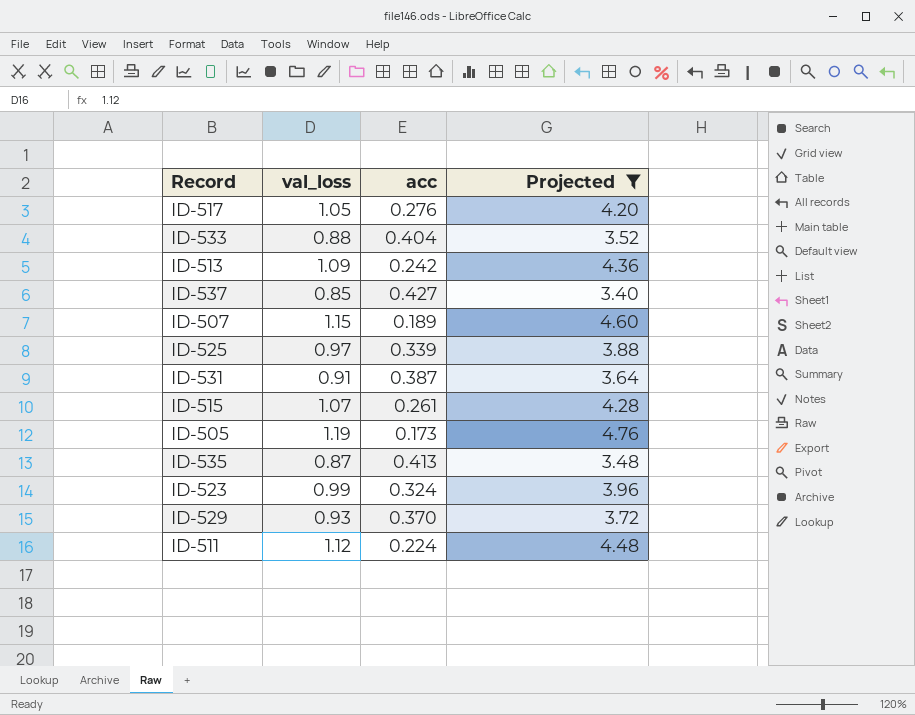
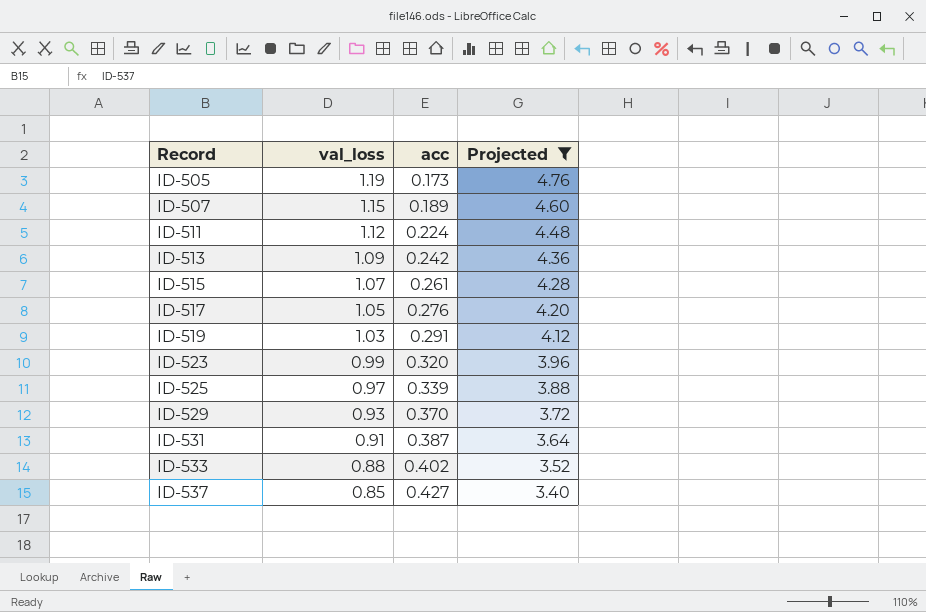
row order: none -> Record ascending
row ID-535: 0.87 | 0.413 | 3.48 -> none
row ID-519: none -> 1.03 | 0.291 | 4.12
ID-523 | acc: 0.324 -> 0.320
ID-533 | acc: 0.404 -> 0.402

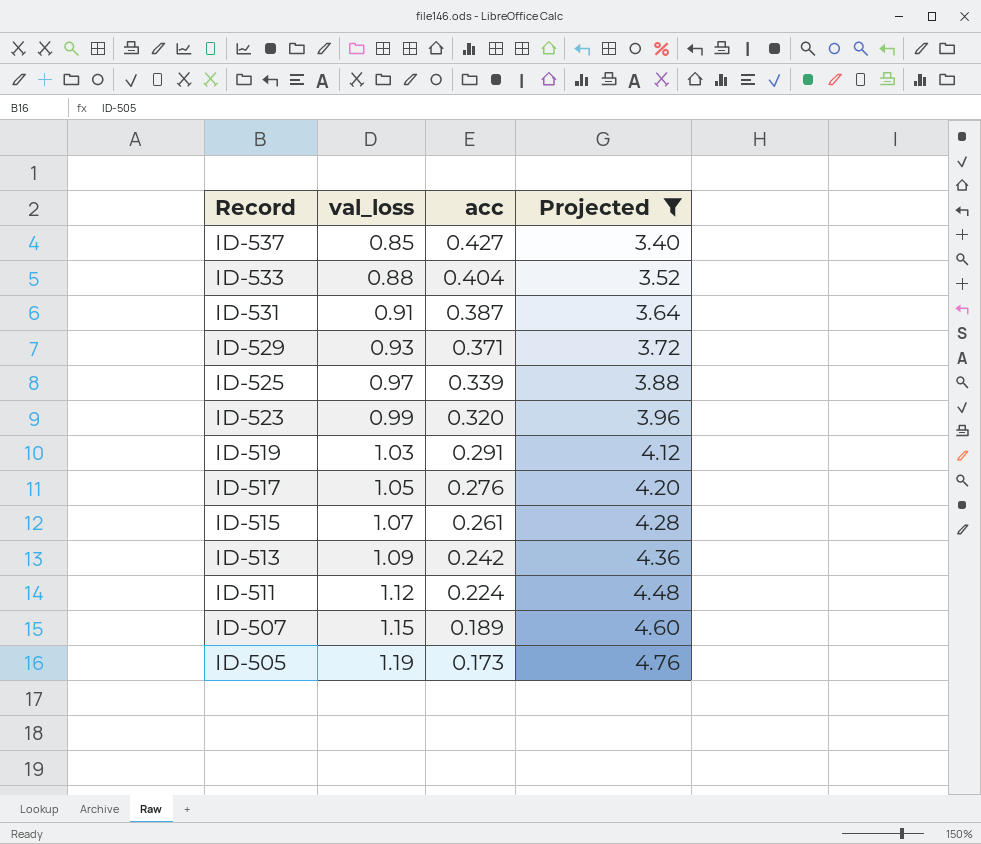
row order: Record ascending -> Record descending
ID-533 | acc: 0.402 -> 0.404
ID-529 | acc: 0.370 -> 0.371

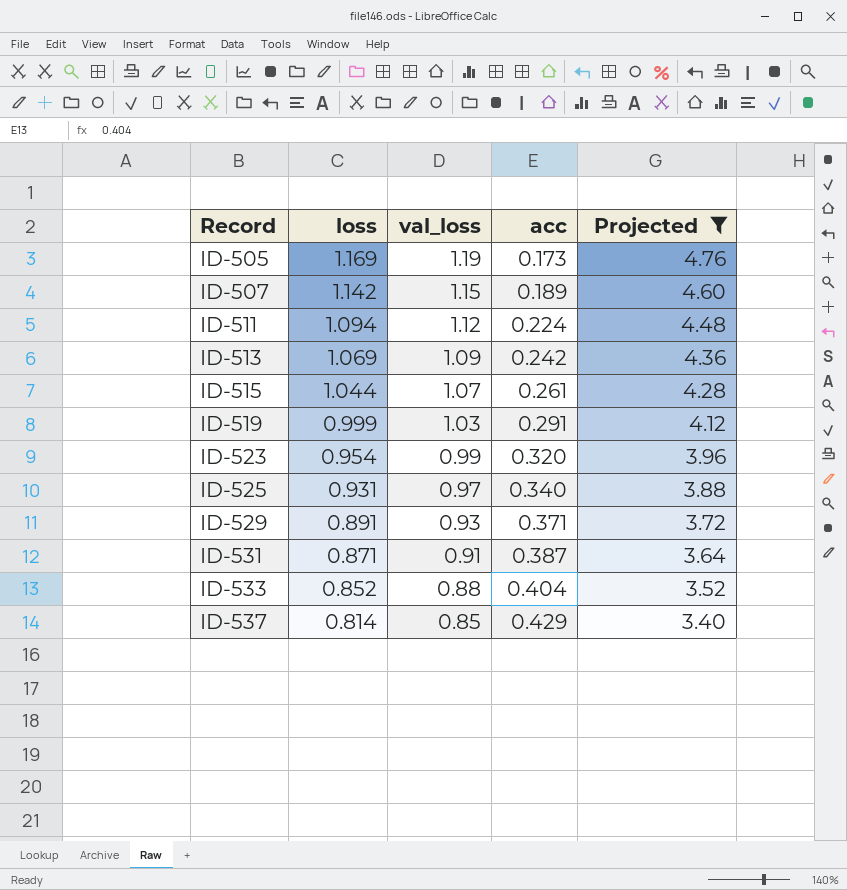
row order: Record descending -> Record ascending
column loss | position: none -> 2
row ID-517: 1.05 | 0.276 | 4.20 -> none
ID-525 | acc: 0.339 -> 0.340
ID-537 | acc: 0.427 -> 0.429

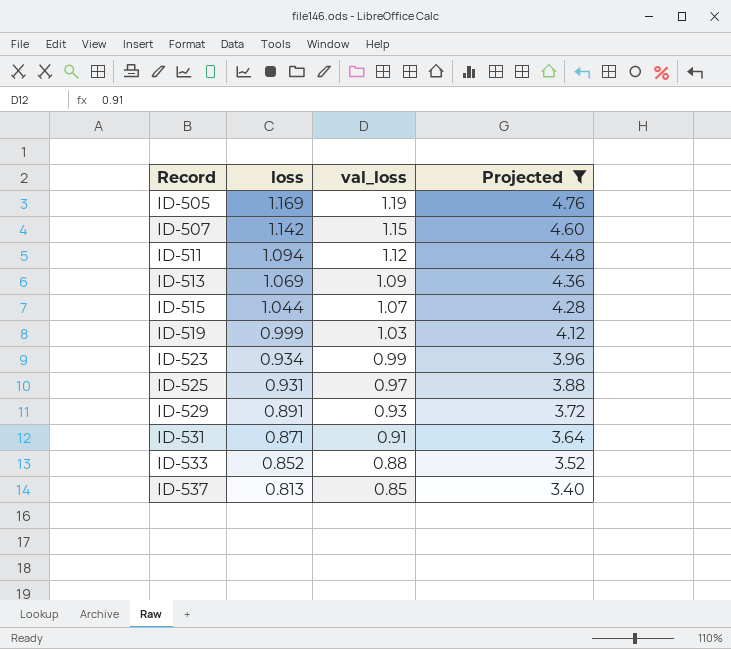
column acc | position: 4 -> none
ID-523 | loss: 0.954 -> 0.934
ID-537 | loss: 0.814 -> 0.813

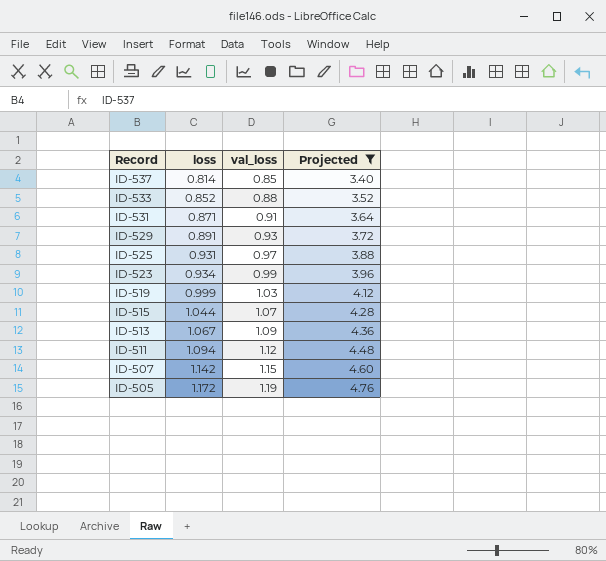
row order: Record ascending -> Record descending
ID-537 | loss: 0.813 -> 0.814
ID-513 | loss: 1.069 -> 1.067
ID-505 | loss: 1.169 -> 1.172

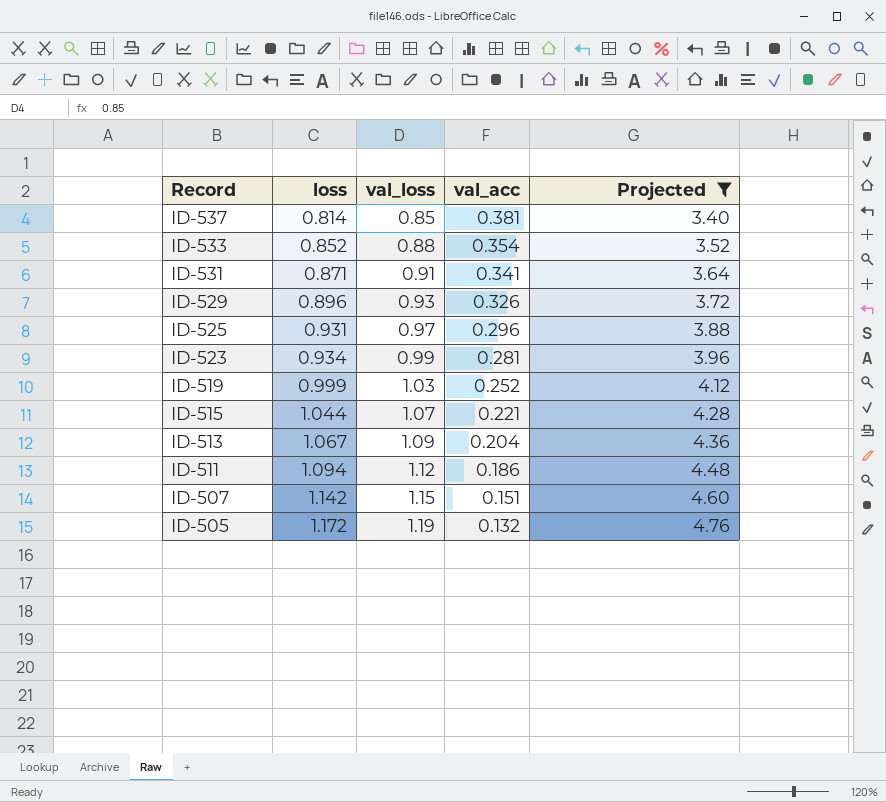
column val_acc | position: none -> 4
ID-529 | loss: 0.891 -> 0.896

